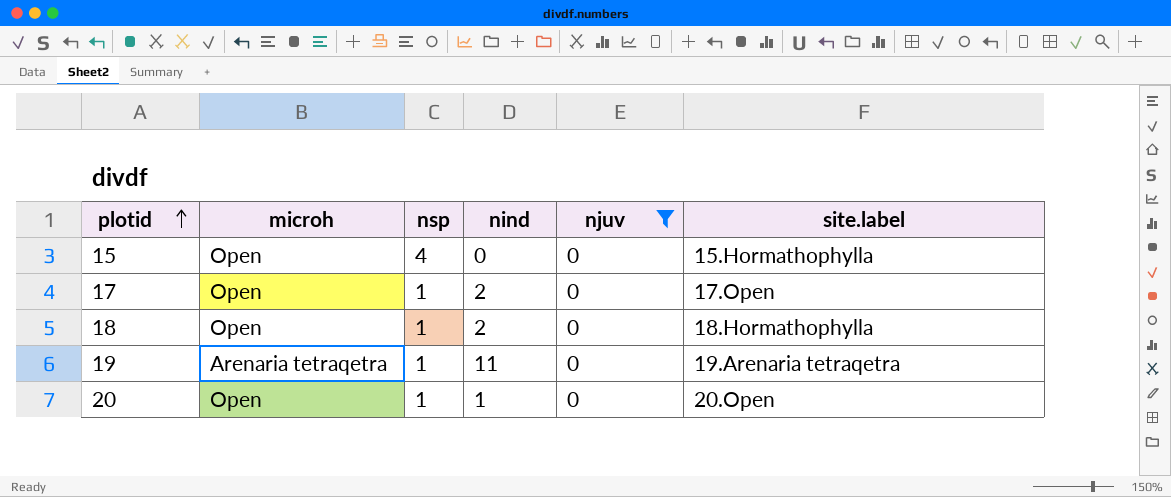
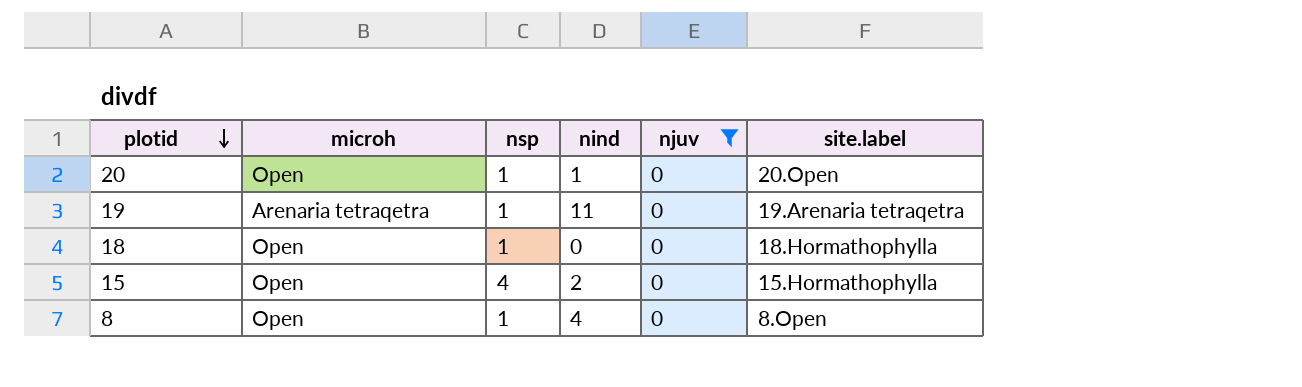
row order: plotid ascending -> plotid descending
row 17: Open | 1 | 2 | 0 | 17.Open -> none
18 | nind: 2 -> 0
15 | nind: 0 -> 2
row 8: none -> Open | 1 | 4 | 0 | 8.Open

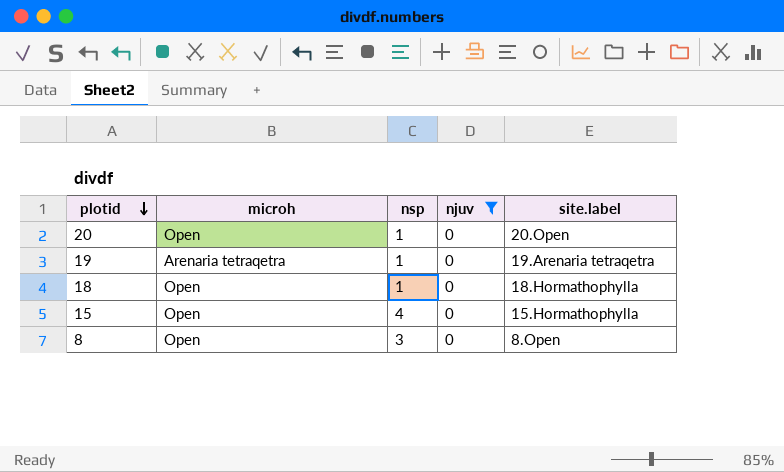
column nind | position: 4 -> none
8 | nsp: 1 -> 3

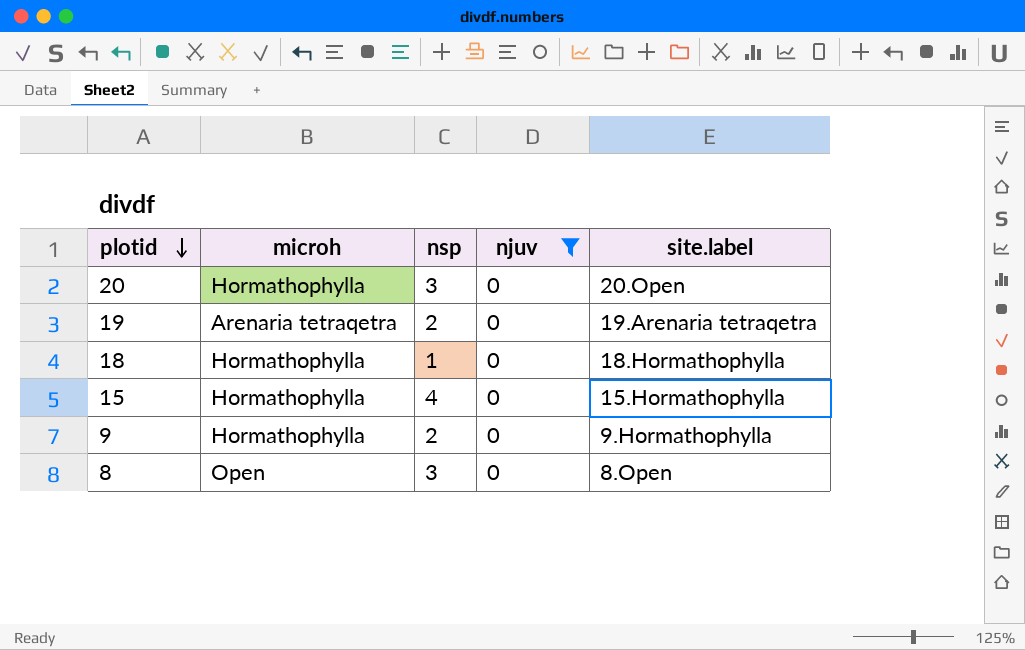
20 | microh: Open -> Hormathophylla
20 | nsp: 1 -> 3
19 | nsp: 1 -> 2
18 | microh: Open -> Hormathophylla
15 | microh: Open -> Hormathophylla
row 9: none -> Hormathophylla | 2 | 0 | 9.Hormathophylla

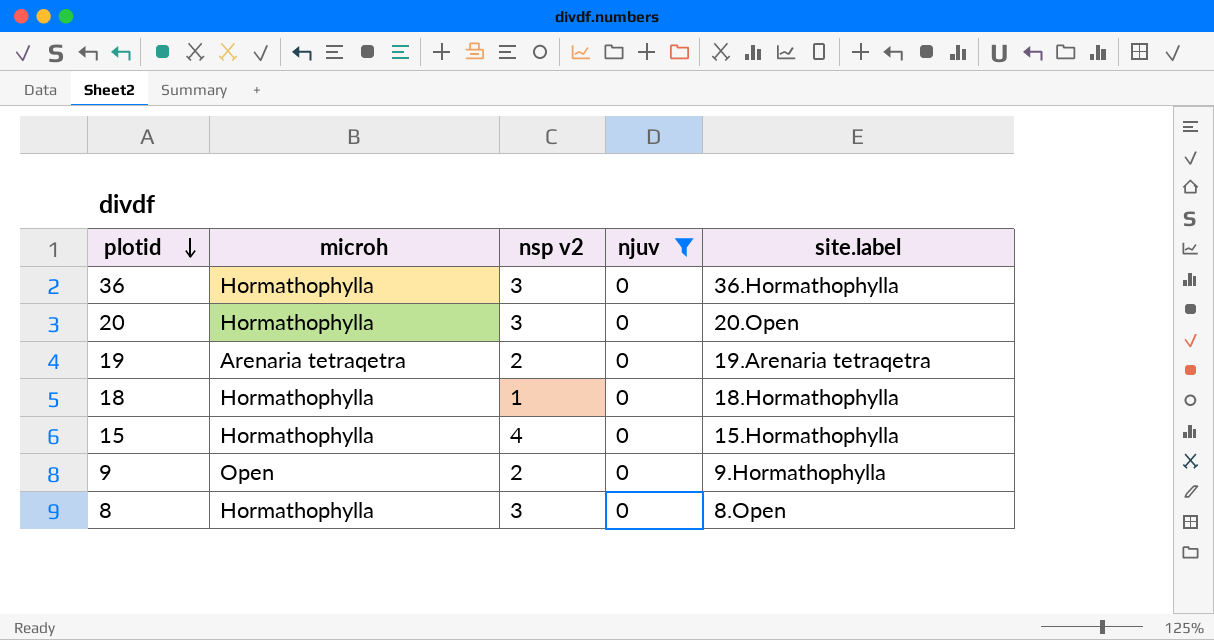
column name: nsp -> nsp v2
row 36: none -> Hormathophylla | 3 | 0 | 36.Hormathophylla
9 | microh: Hormathophylla -> Open
8 | microh: Open -> Hormathophylla

